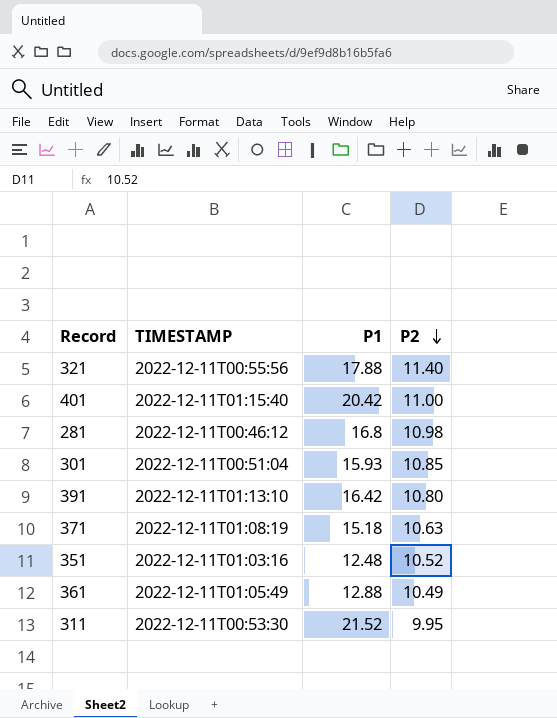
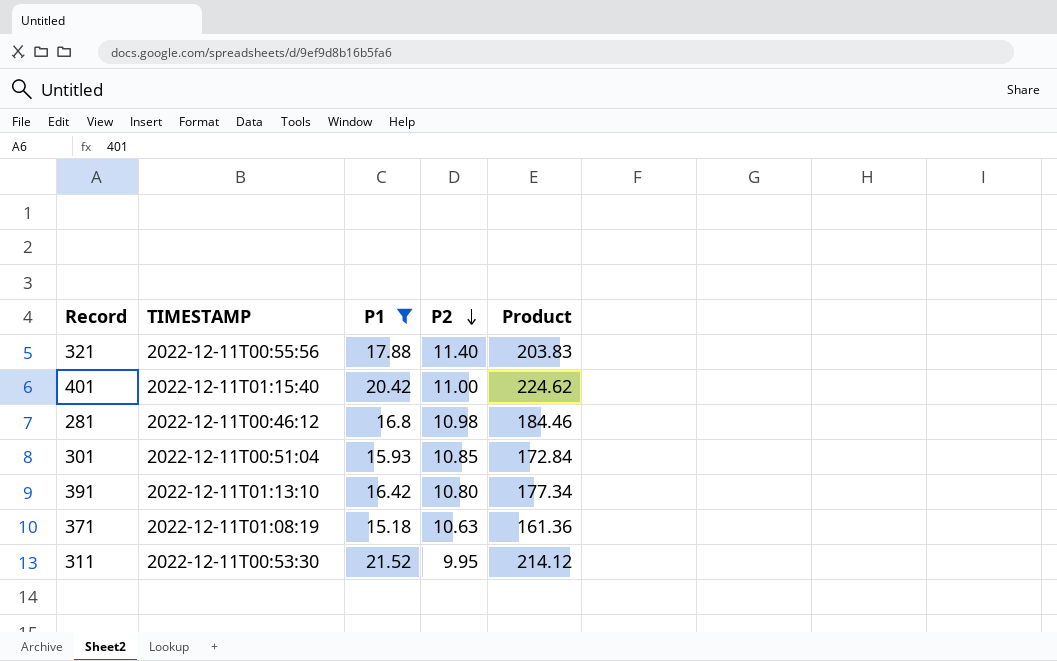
filter: none -> P1 >= 15.18
column Product | formula: none -> [P1] * [P2]

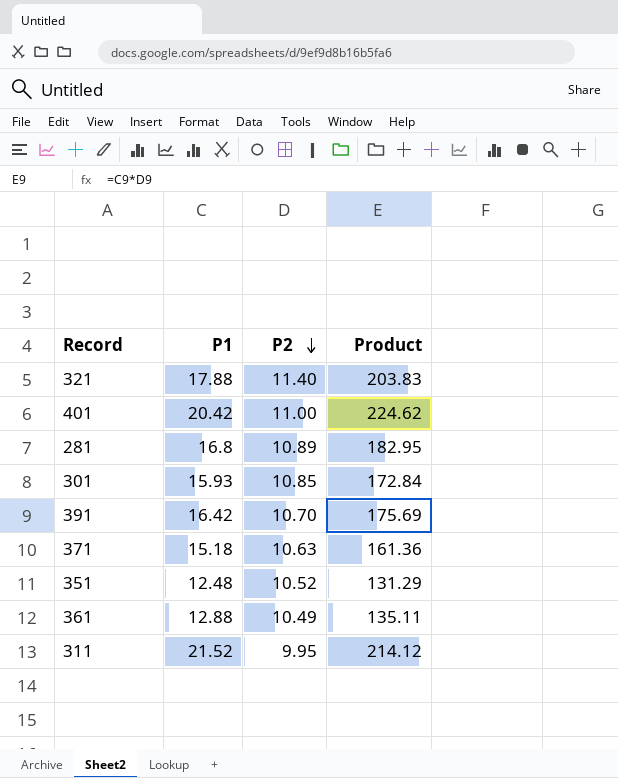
filter: P1 >= 15.18 -> none
column TIMESTAMP | position: 2 -> none
281 | P2: 10.98 -> 10.89
281 | Product: 184.46 -> 182.95
391 | P2: 10.80 -> 10.70
391 | Product: 177.34 -> 175.69

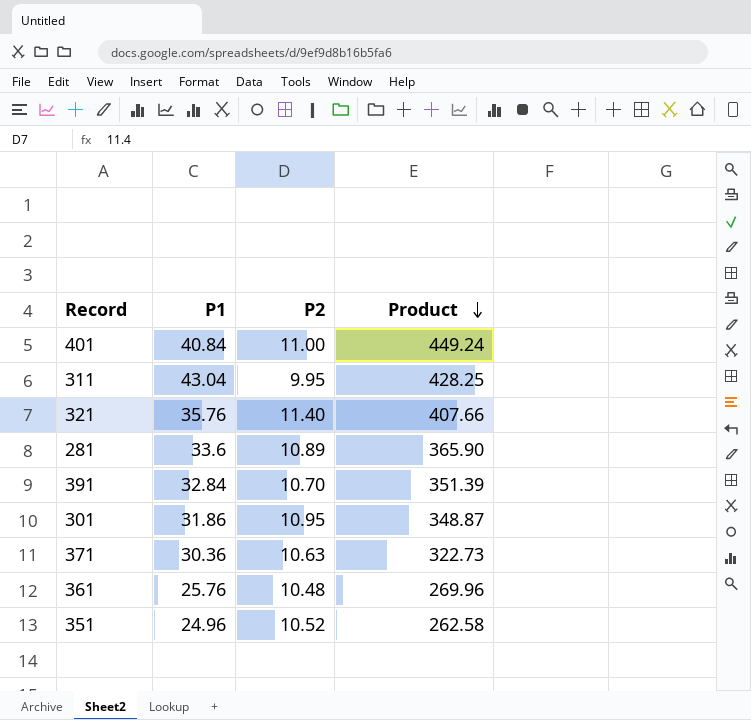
row order: P2 descending -> Product descending
401 | P1: 20.42 -> 40.84
401 | Product: 224.62 -> 449.24
311 | P1: 21.52 -> 43.04
311 | Product: 214.12 -> 428.25
321 | P1: 17.88 -> 35.76
321 | Product: 203.83 -> 407.66
281 | P1: 16.8 -> 33.6
281 | Product: 182.95 -> 365.90
391 | P1: 16.42 -> 32.84
391 | Product: 175.69 -> 351.39
301 | P1: 15.93 -> 31.86
301 | P2: 10.85 -> 10.95
301 | Product: 172.84 -> 348.87
371 | P1: 15.18 -> 30.36
371 | Product: 161.36 -> 322.73
361 | P1: 12.88 -> 25.76
361 | P2: 10.49 -> 10.48
361 | Product: 135.11 -> 269.96
351 | P1: 12.48 -> 24.96
351 | Product: 131.29 -> 262.58

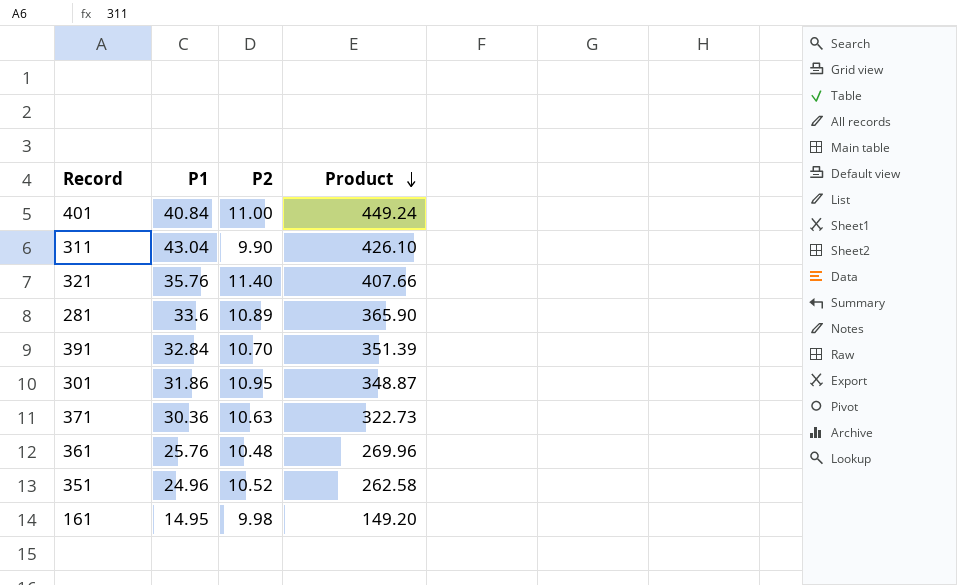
311 | P2: 9.95 -> 9.90
311 | Product: 428.25 -> 426.10
row 161: none -> 14.95 | 9.98 | 149.20

